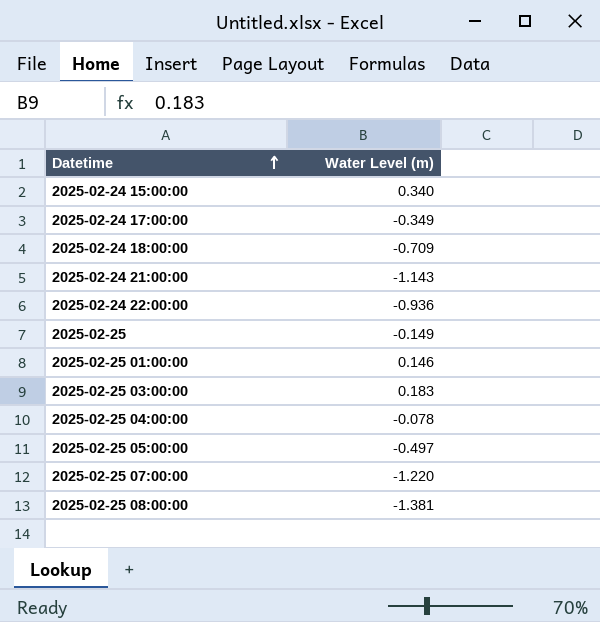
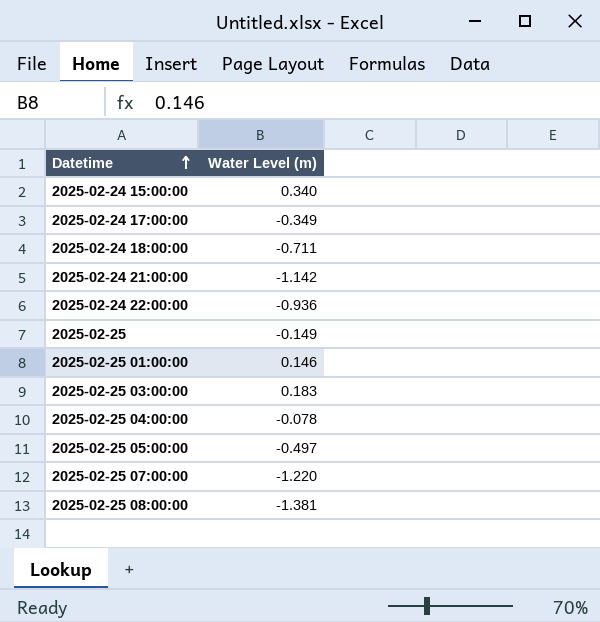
2025-02-24 18:00:00 | Water Level (m): -0.709 -> -0.711
2025-02-24 21:00:00 | Water Level (m): -1.143 -> -1.142

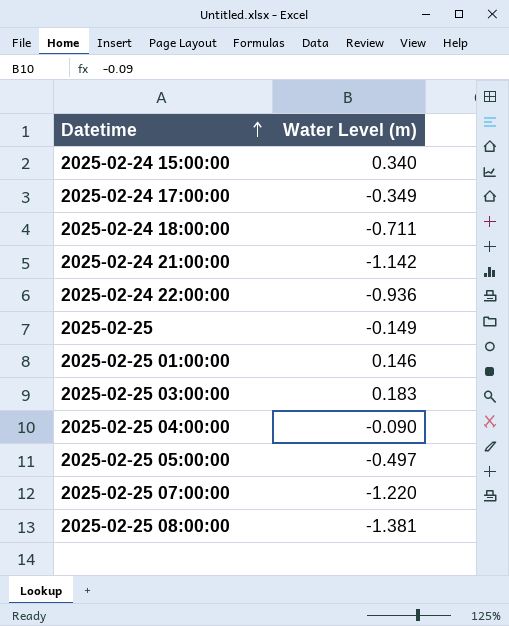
2025-02-25 04:00:00 | Water Level (m): -0.078 -> -0.090

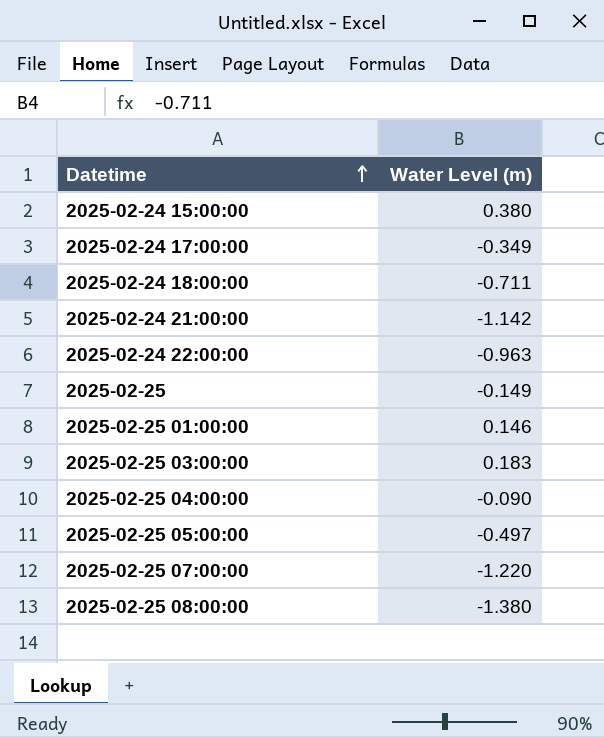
2025-02-24 15:00:00 | Water Level (m): 0.340 -> 0.380
2025-02-24 22:00:00 | Water Level (m): -0.936 -> -0.963
2025-02-25 08:00:00 | Water Level (m): -1.381 -> -1.380

